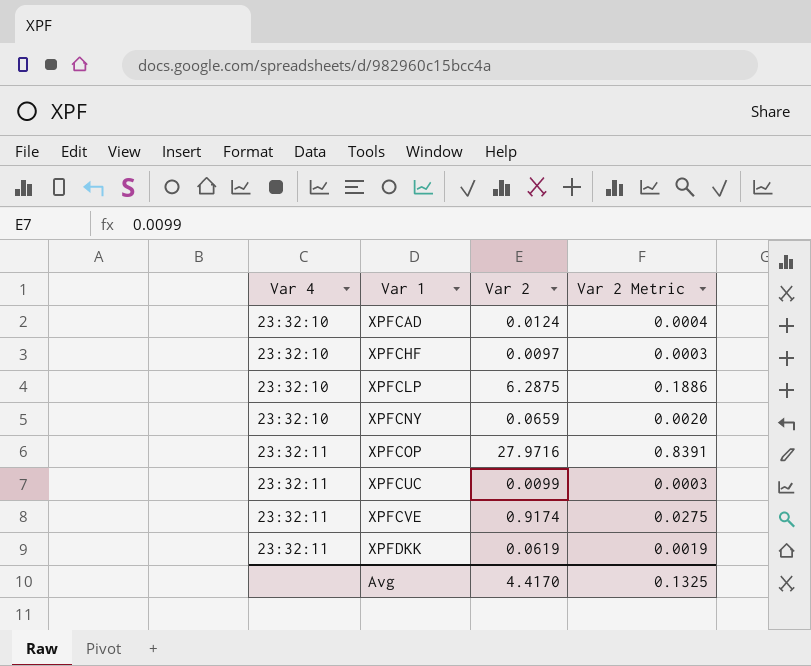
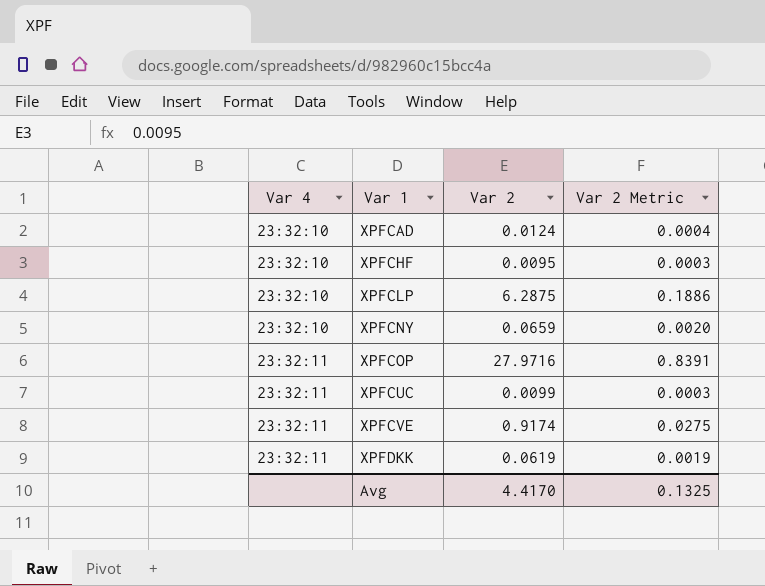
XPFCHF | Var 2: 0.0097 -> 0.0095

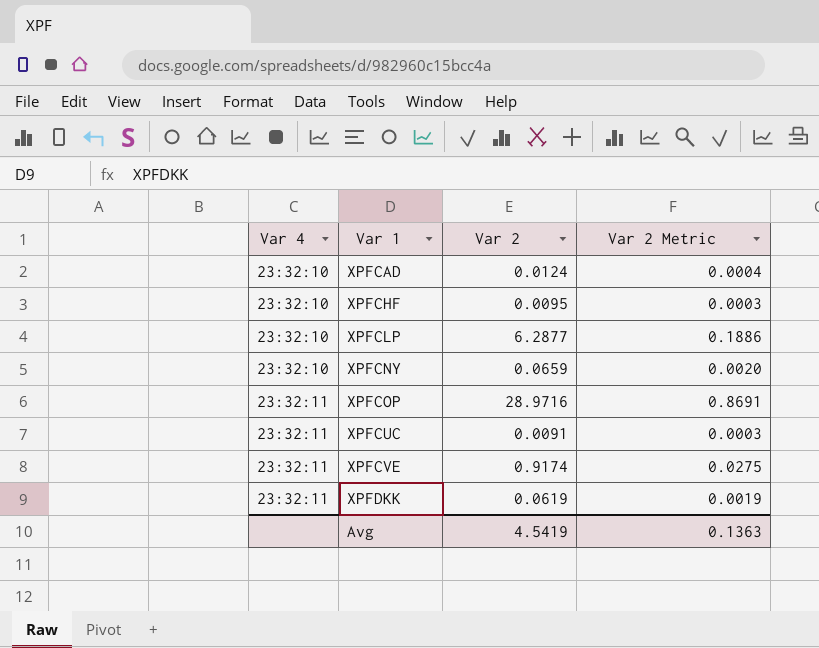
XPFCLP | Var 2: 6.2875 -> 6.2877
XPFCOP | Var 2: 27.9716 -> 28.9716
XPFCOP | Var 2 Metric: 0.8391 -> 0.8691
XPFCUC | Var 2: 0.0099 -> 0.0091
Avg | Var 2: 4.4170 -> 4.5419
Avg | Var 2 Metric: 0.1325 -> 0.1363

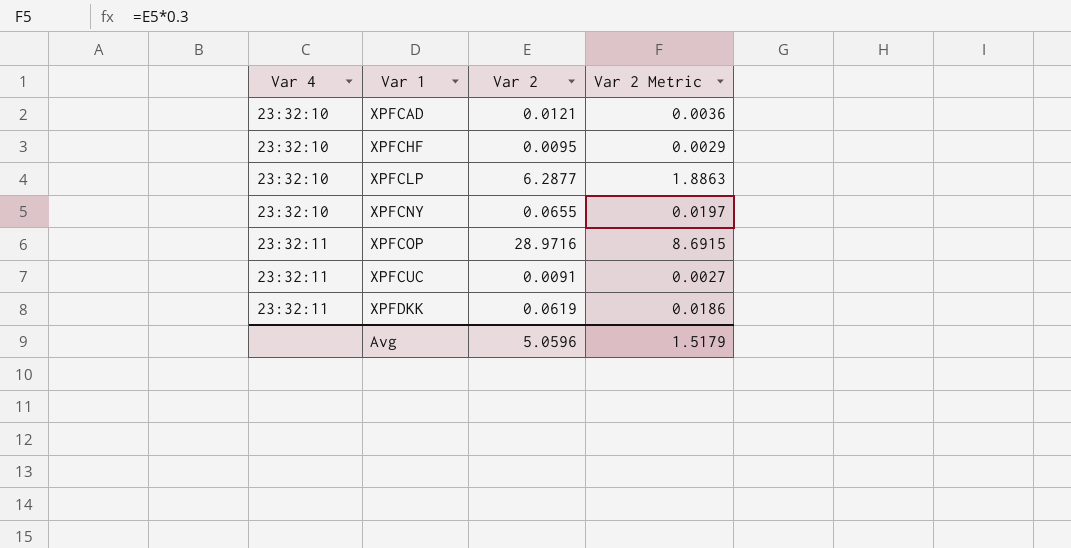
column Var 2 Metric | formula: [Var 2] * 0.03 -> [Var 2] * 0.3
row XPFCVE: 23:32:11 | 0.9174 | 0.0275 -> none
XPFCAD | Var 2: 0.0124 -> 0.0121
XPFCNY | Var 2: 0.0659 -> 0.0655
Avg | Var 2: 4.5419 -> 5.0596
Avg | Var 2 Metric: 0.1363 -> 1.5179

